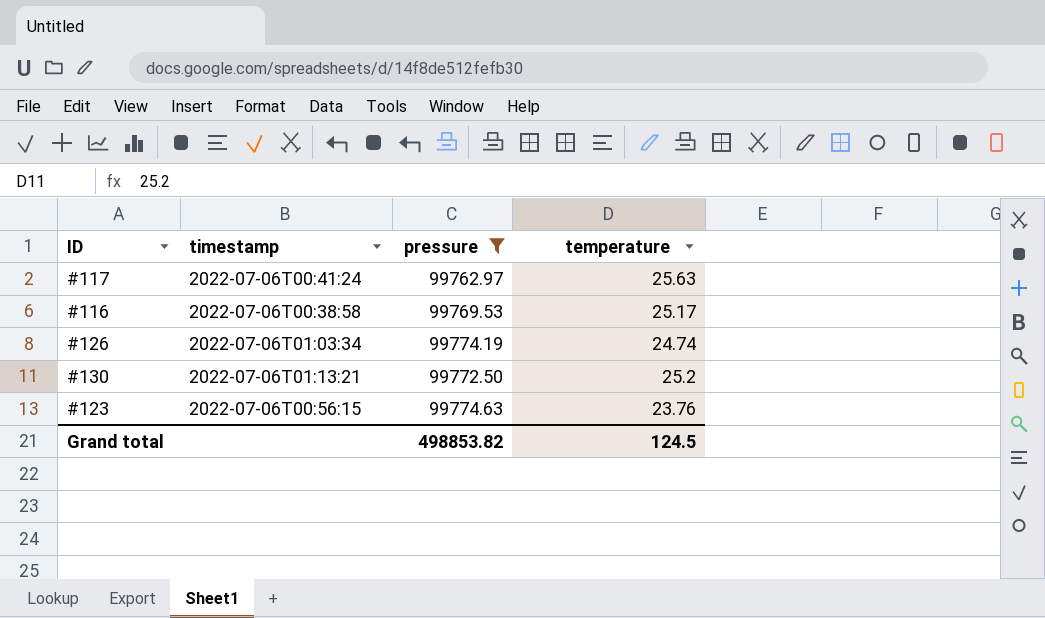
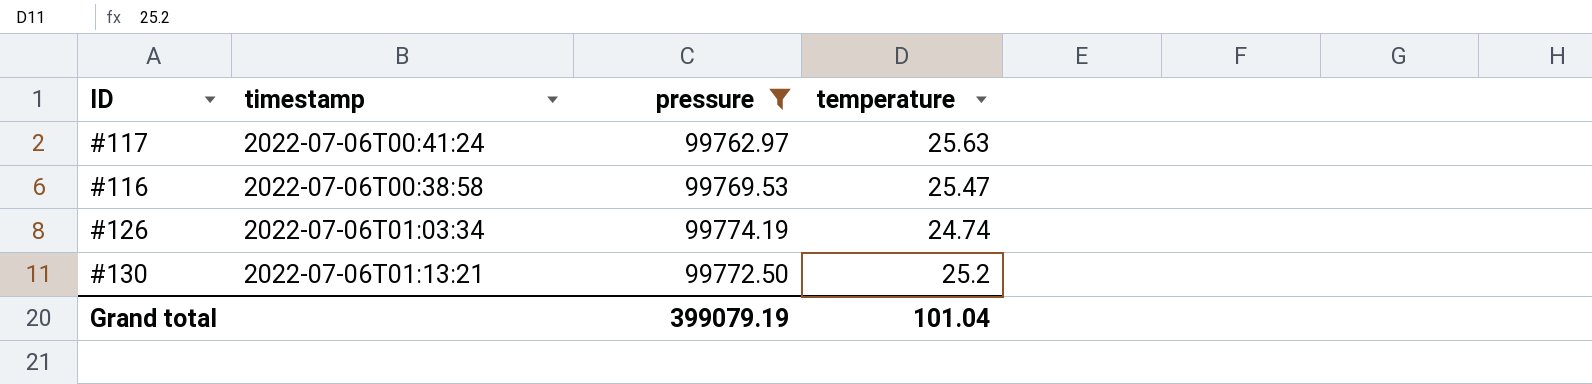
row #123: 2022-07-06T00:56:15 | 99774.63 | 23.76 -> none
#116 | temperature: 25.17 -> 25.47
Grand total | pressure: 498853.82 -> 399079.19
Grand total | temperature: 124.5 -> 101.04

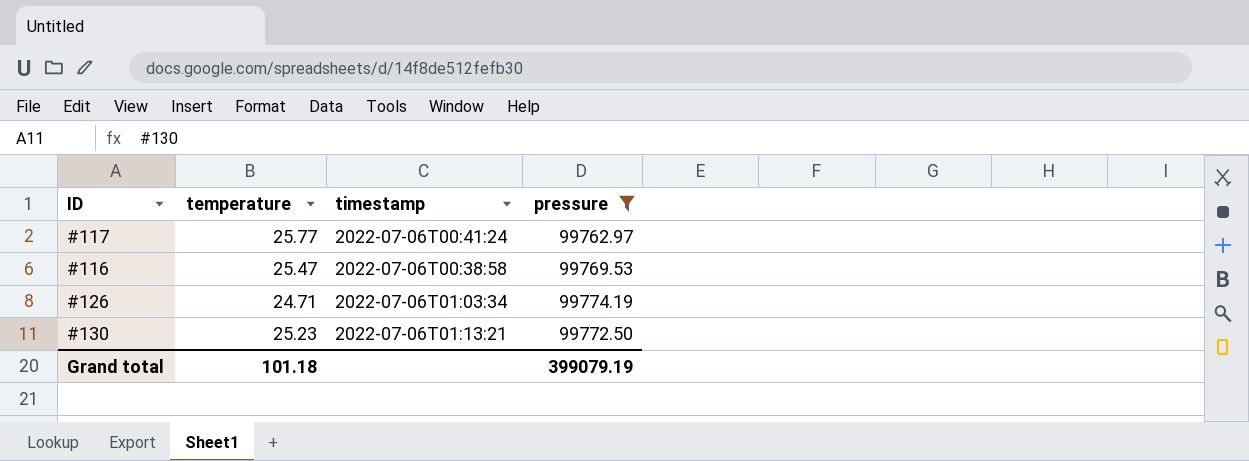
column temperature | position: 4 -> 2
#117 | temperature: 25.63 -> 25.77
#126 | temperature: 24.74 -> 24.71
#130 | temperature: 25.2 -> 25.23
Grand total | temperature: 101.04 -> 101.18

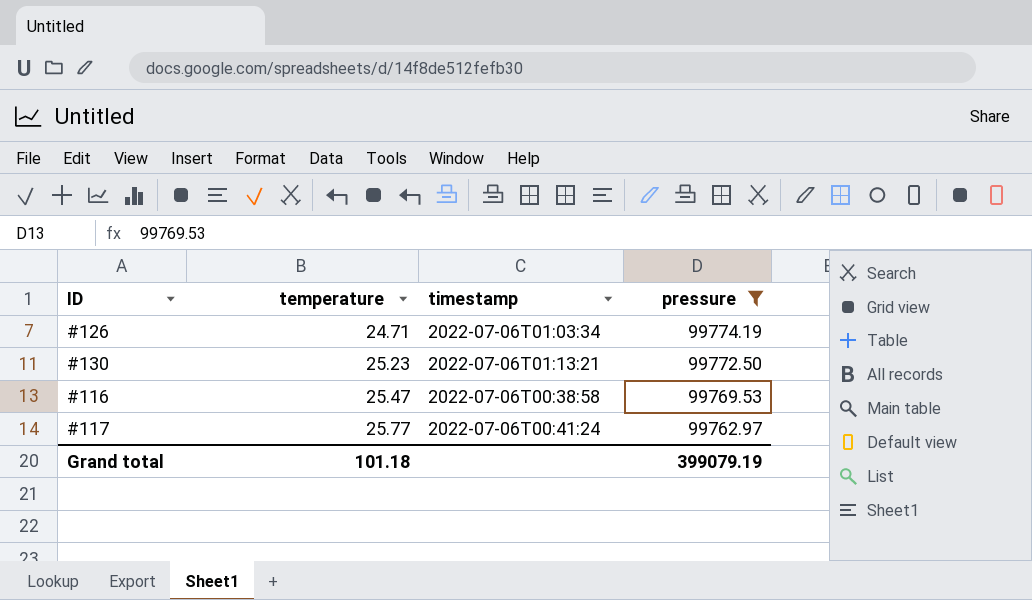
row order: none -> temperature ascending

